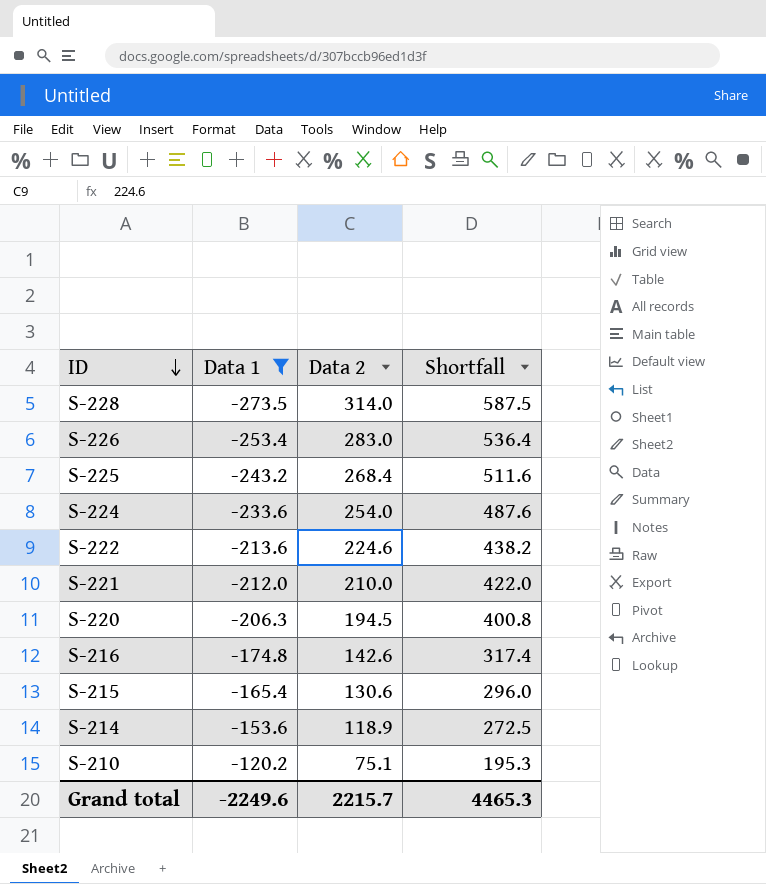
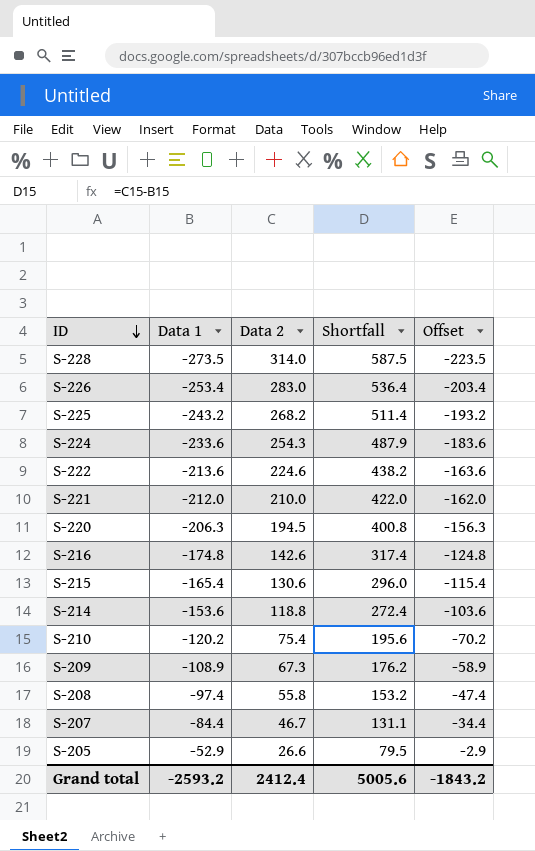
filter: Data 1 <= -120.2 -> none
column Offset | formula: none -> [Data 1] + 50
S-225 | Data 2: 268.4 -> 268.2
S-225 | Shortfall: 511.6 -> 511.4
S-224 | Data 2: 254.0 -> 254.3
S-224 | Shortfall: 487.6 -> 487.9
S-214 | Data 2: 118.9 -> 118.8
S-214 | Shortfall: 272.5 -> 272.4
S-210 | Data 2: 75.1 -> 75.4
S-210 | Shortfall: 195.3 -> 195.6
Grand total | Data 1: -2249.6 -> -2593.2
Grand total | Data 2: 2215.7 -> 2412.4
Grand total | Shortfall: 4465.3 -> 5005.6

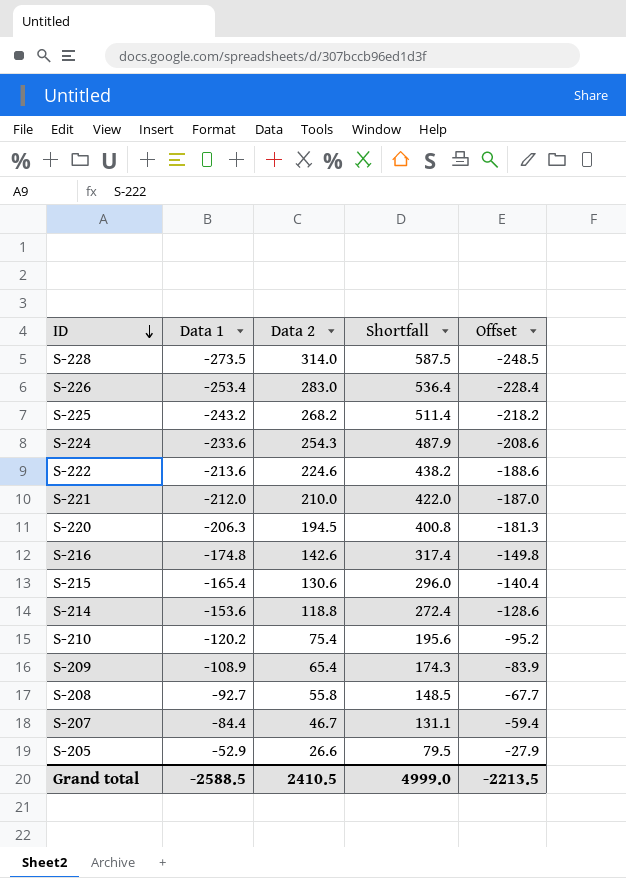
column Offset | formula: [Data 1] + 50 -> [Data 1] + 25
S-209 | Data 2: 67.3 -> 65.4
S-209 | Shortfall: 176.2 -> 174.3
S-208 | Data 1: -97.4 -> -92.7
S-208 | Shortfall: 153.2 -> 148.5
Grand total | Data 1: -2593.2 -> -2588.5
Grand total | Data 2: 2412.4 -> 2410.5
Grand total | Shortfall: 5005.6 -> 4999.0
Grand total | Offset: -1843.2 -> -2213.5

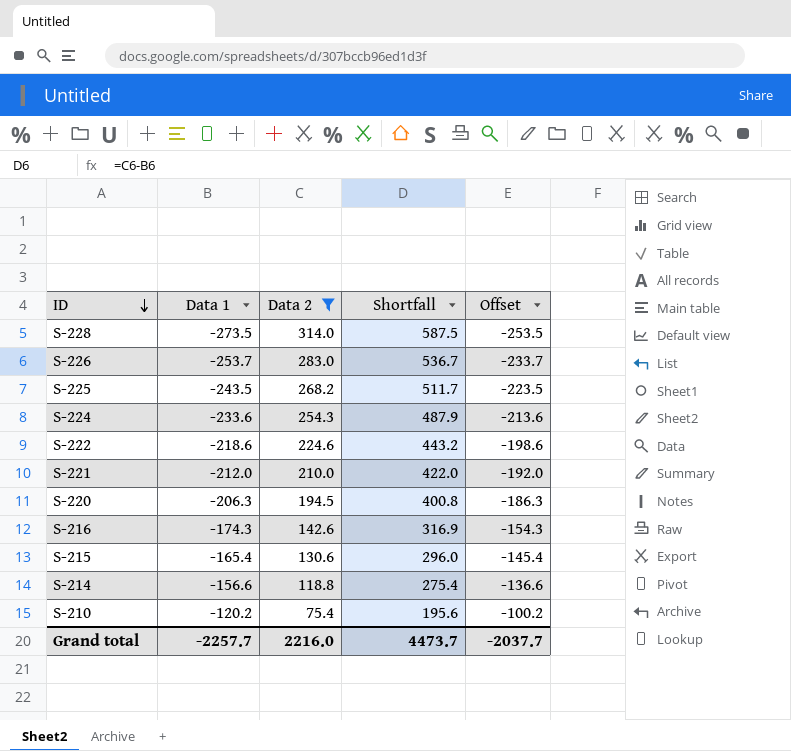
filter: none -> Data 2 >= 75.4
column Offset | formula: [Data 1] + 25 -> [Data 1] + 20
S-226 | Data 1: -253.4 -> -253.7
S-226 | Shortfall: 536.4 -> 536.7
S-225 | Data 1: -243.2 -> -243.5
S-225 | Shortfall: 511.4 -> 511.7
S-222 | Data 1: -213.6 -> -218.6
S-222 | Shortfall: 438.2 -> 443.2
S-216 | Data 1: -174.8 -> -174.3
S-216 | Shortfall: 317.4 -> 316.9
S-214 | Data 1: -153.6 -> -156.6
S-214 | Shortfall: 272.4 -> 275.4
Grand total | Data 1: -2588.5 -> -2257.7
Grand total | Data 2: 2410.5 -> 2216.0
Grand total | Shortfall: 4999.0 -> 4473.7
Grand total | Offset: -2213.5 -> -2037.7

